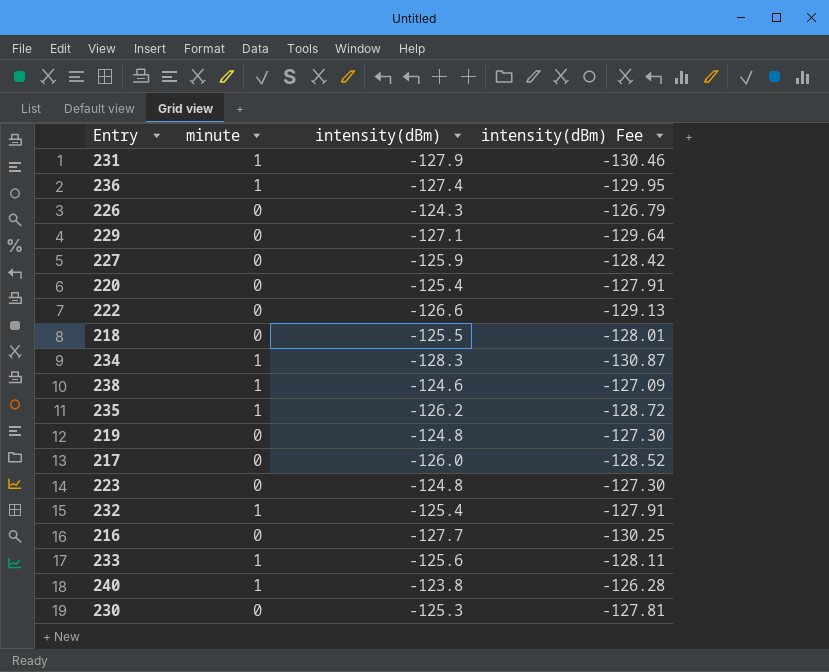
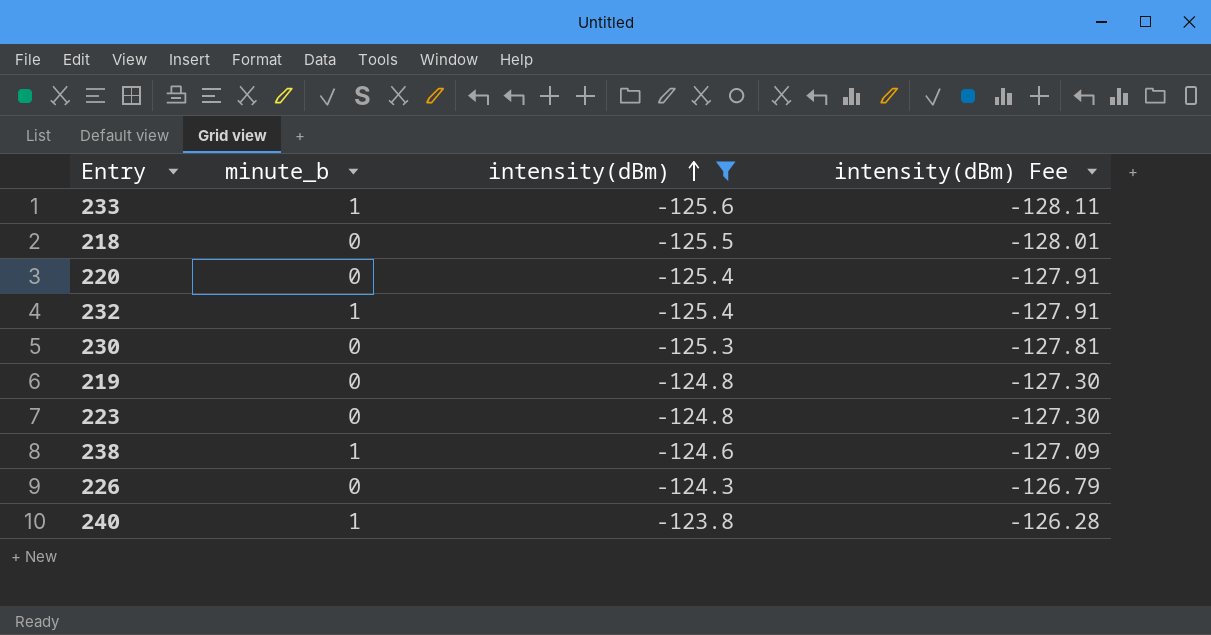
filter: none -> intensity(dBm) >= -125.6
row order: none -> intensity(dBm) ascending
column name: minute -> minute_b

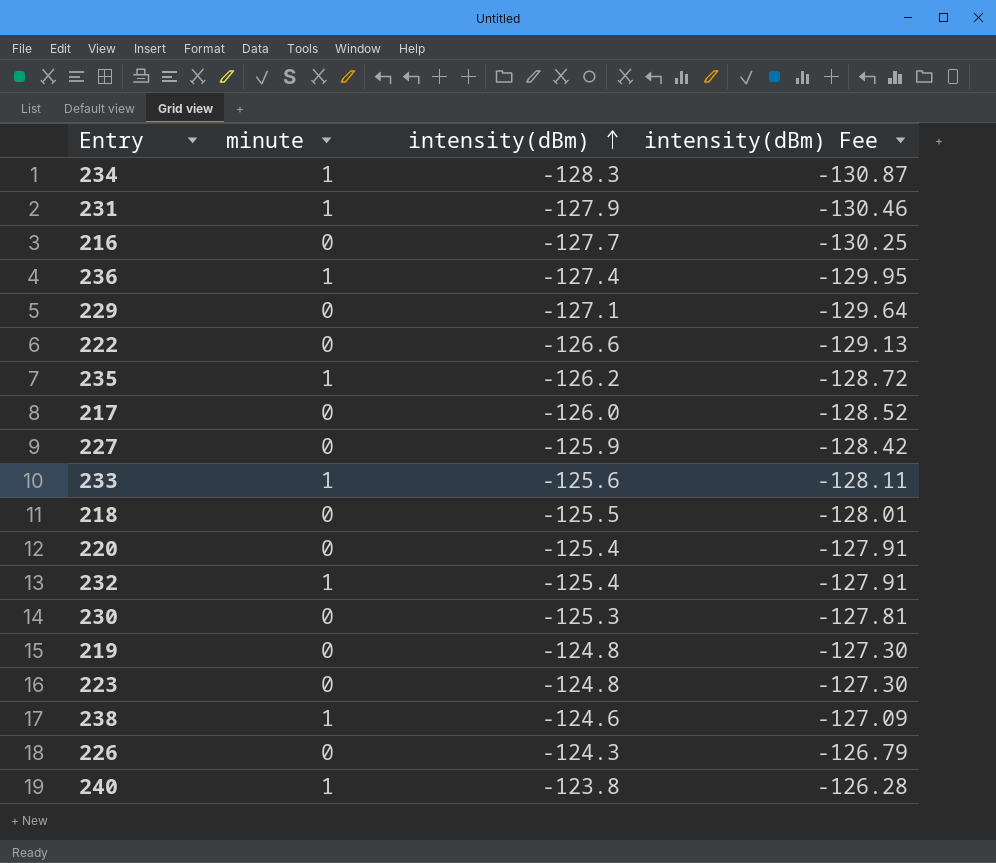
filter: intensity(dBm) >= -125.6 -> none
column name: minute_b -> minute

